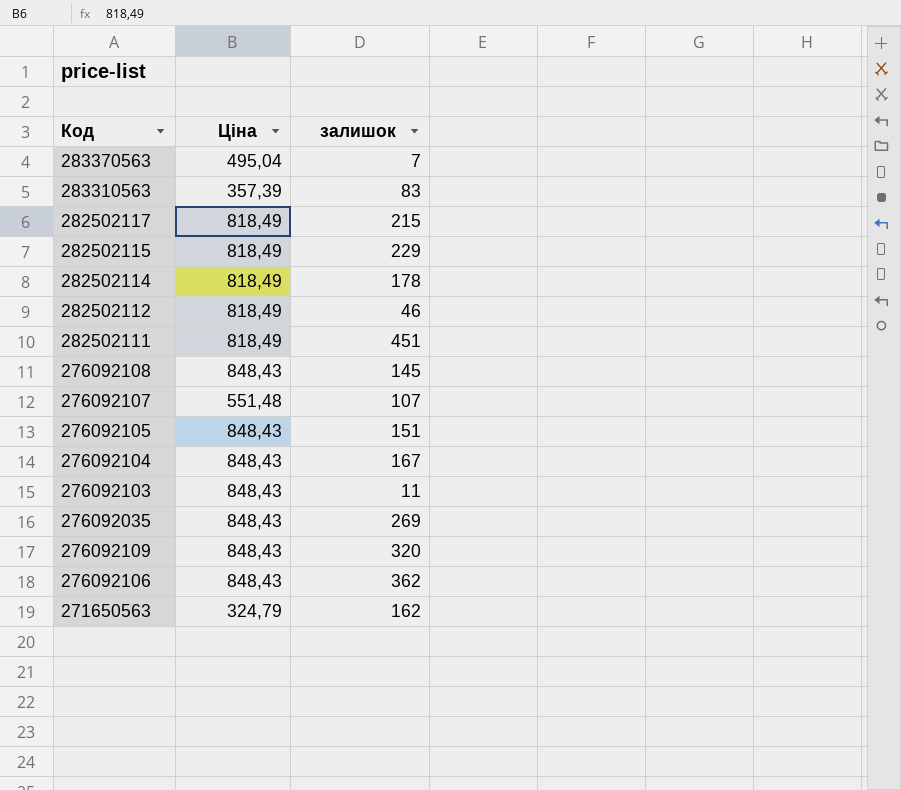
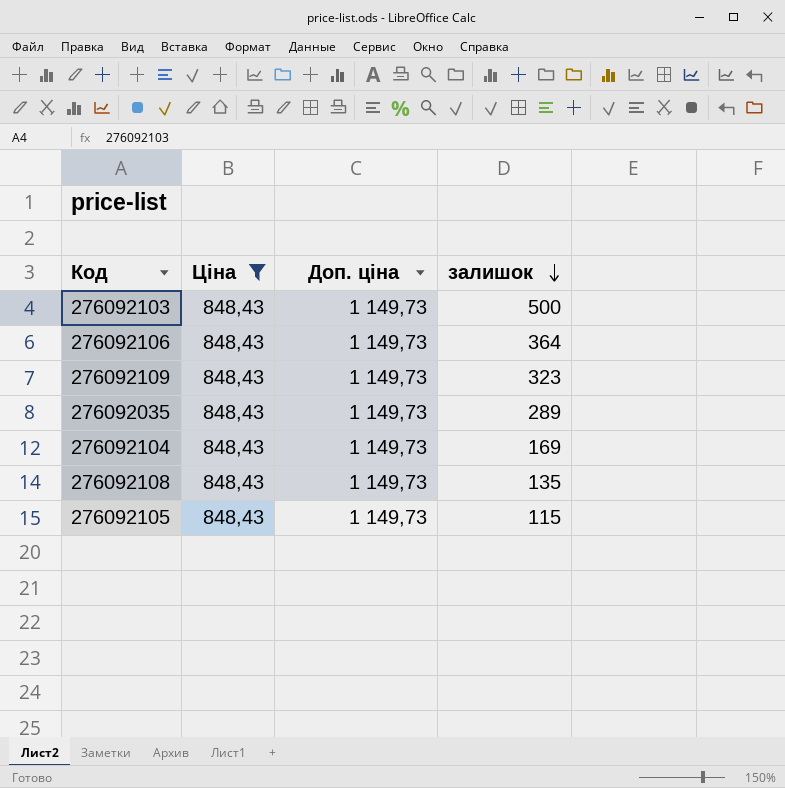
filter: none -> Ціна = 848,43
row order: none -> залишок descending
column Доп. ціна | position: none -> 3
276092103 | залишок: 11 -> 500
276092106 | залишок: 362 -> 364
276092109 | залишок: 320 -> 323
276092035 | залишок: 269 -> 289
276092104 | залишок: 167 -> 169
276092108 | залишок: 145 -> 135
276092105 | залишок: 151 -> 115

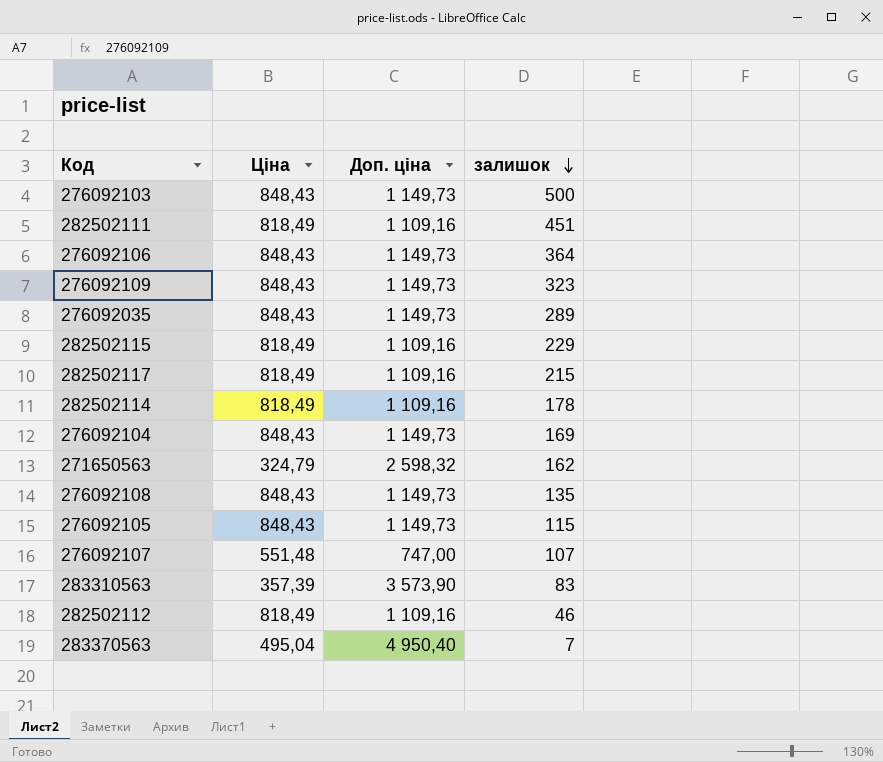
filter: Ціна = 848,43 -> none

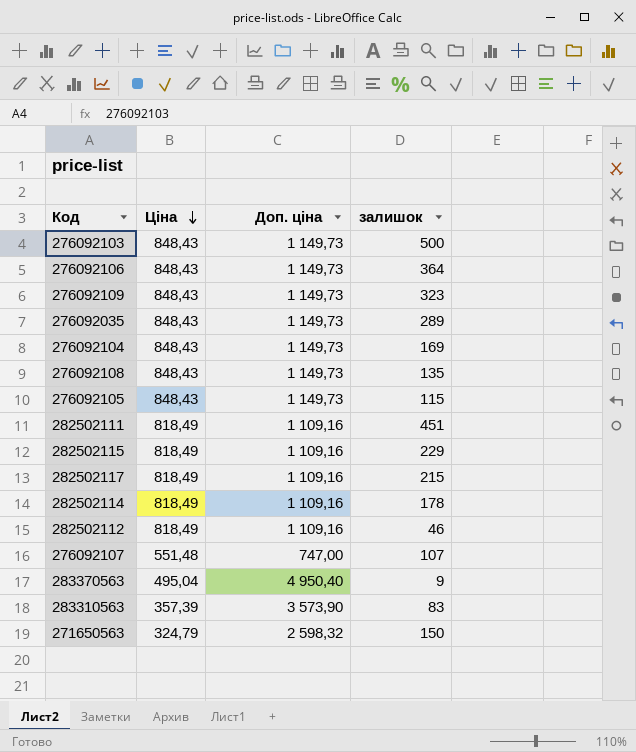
row order: залишок descending -> Ціна descending
283370563 | залишок: 7 -> 9
271650563 | залишок: 162 -> 150

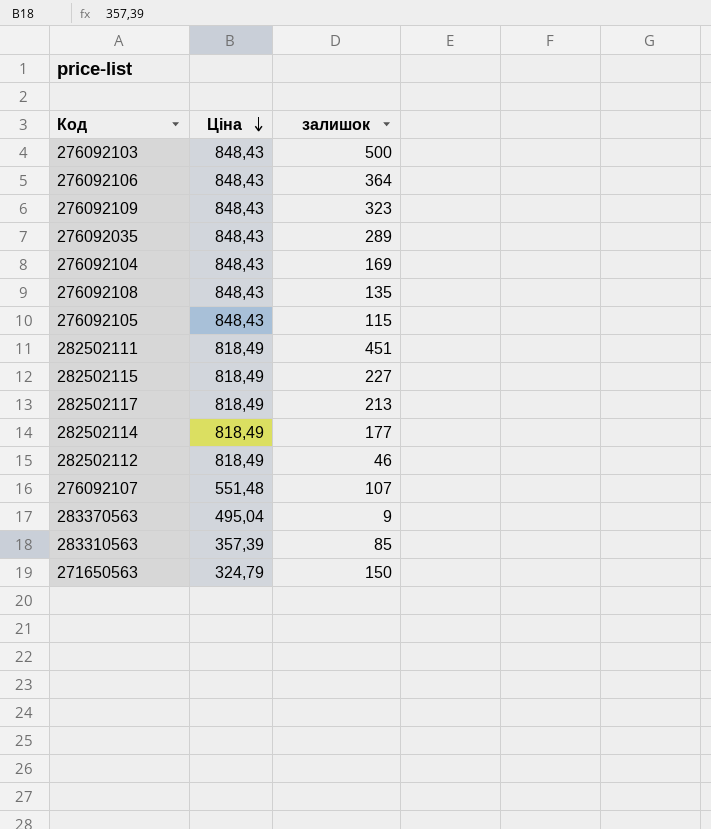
column Доп. ціна | position: 3 -> none
282502115 | залишок: 229 -> 227
282502117 | залишок: 215 -> 213
282502114 | залишок: 178 -> 177
283310563 | залишок: 83 -> 85

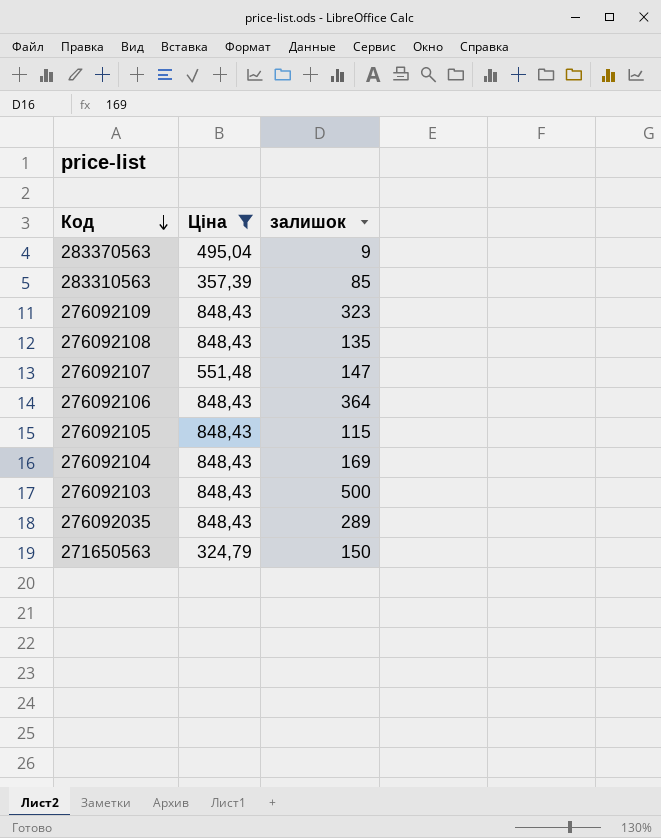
filter: none -> Ціна != 818,49
row order: Ціна descending -> Код descending
276092107 | залишок: 107 -> 147

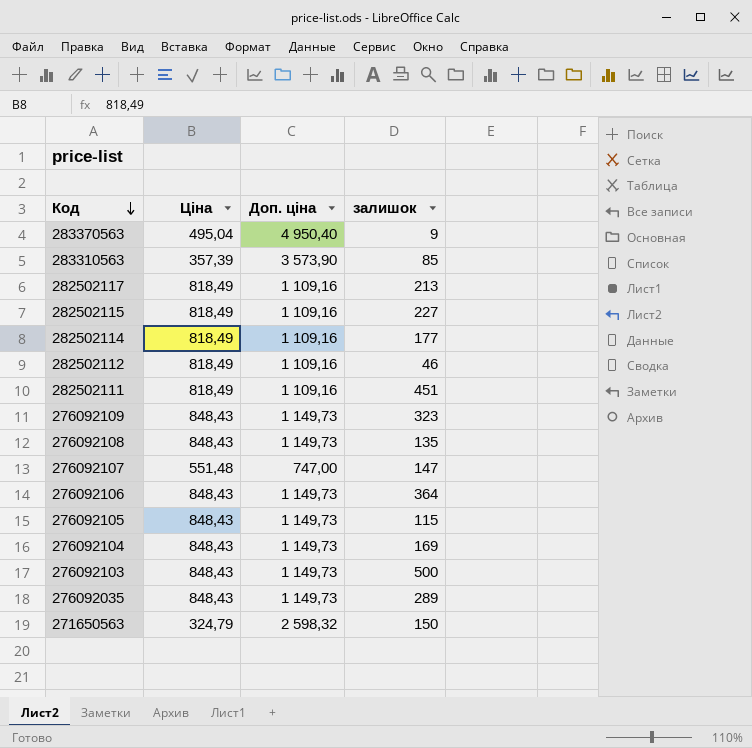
filter: Ціна != 818,49 -> none
column Доп. ціна | position: none -> 3

